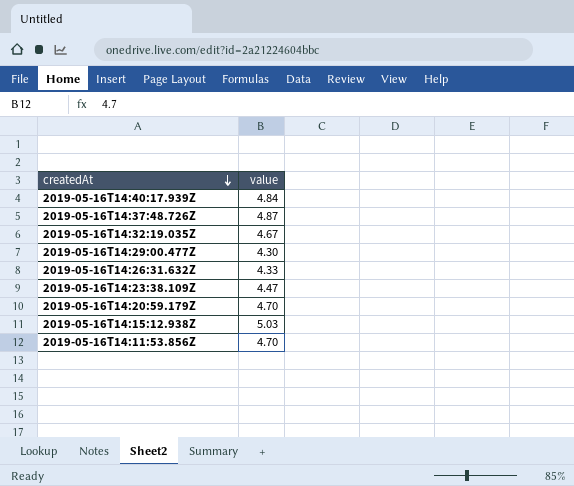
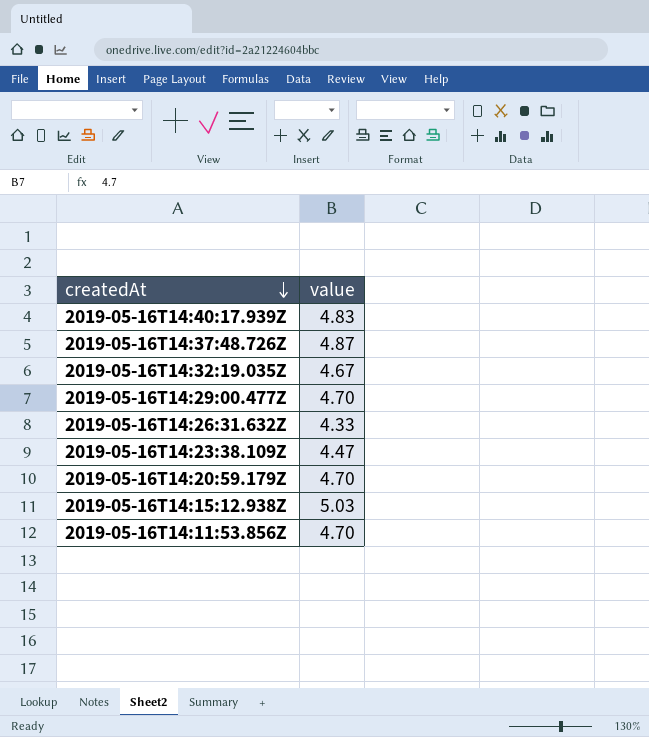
2019-05-16T14:40:17.939Z | value: 4.84 -> 4.83
2019-05-16T14:29:00.477Z | value: 4.30 -> 4.70

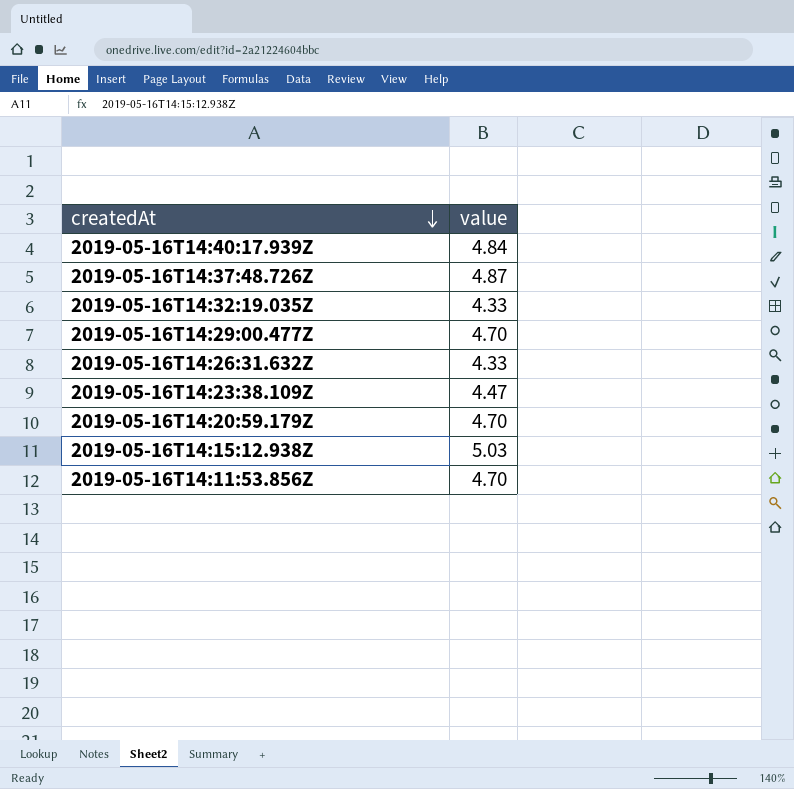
2019-05-16T14:40:17.939Z | value: 4.83 -> 4.84
2019-05-16T14:32:19.035Z | value: 4.67 -> 4.33

